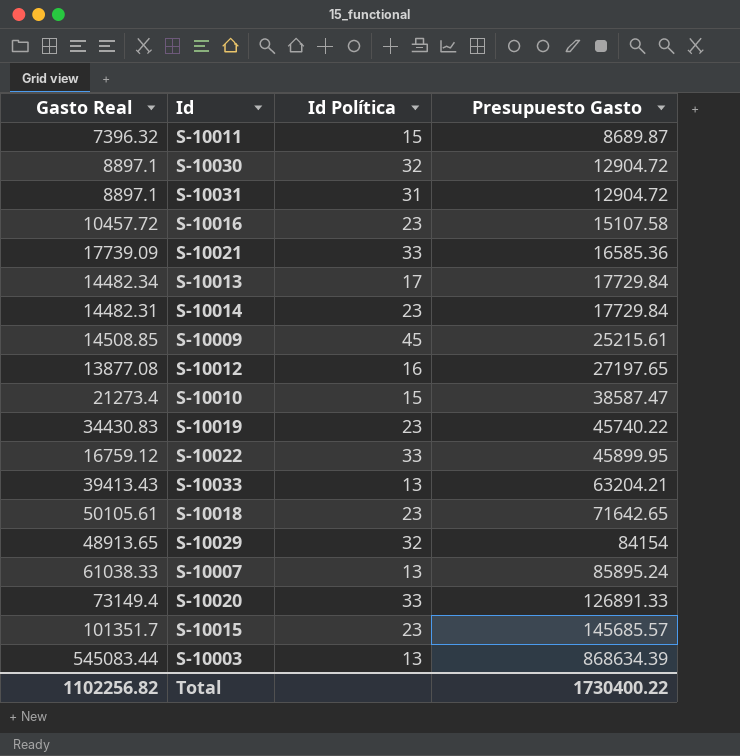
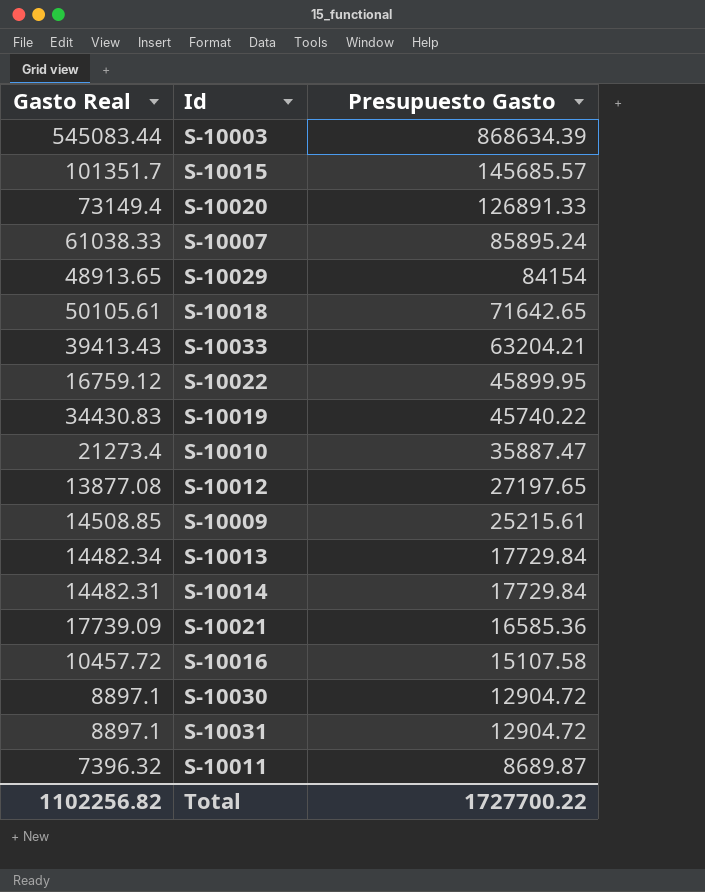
row order: Presupuesto Gasto ascending -> Presupuesto Gasto descending
column Id Política | position: 3 -> none
S-10010 | Presupuesto Gasto: 38587.47 -> 35887.47
Total | Presupuesto Gasto: 1730400.22 -> 1727700.22

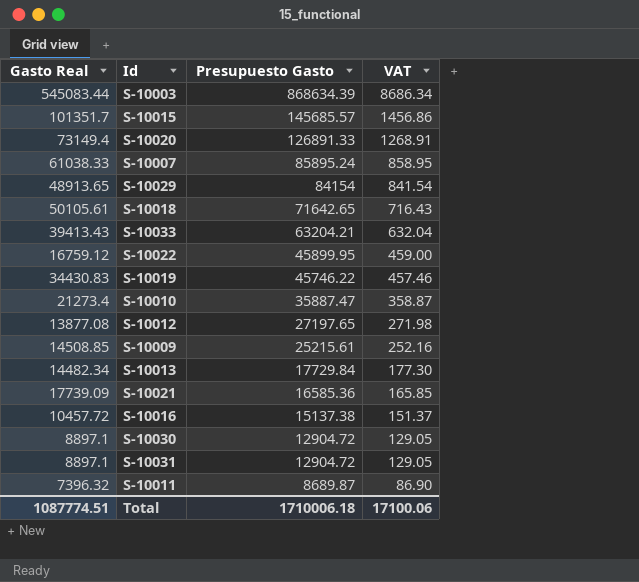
column VAT | formula: none -> [Presupuesto Gasto] * 0.01
row S-10014: 14482.31 | 17729.84 -> none
S-10019 | Presupuesto Gasto: 45740.22 -> 45746.22
S-10016 | Presupuesto Gasto: 15107.58 -> 15137.38
Total | Gasto Real: 1102256.82 -> 1087774.51
Total | Presupuesto Gasto: 1727700.22 -> 1710006.18

